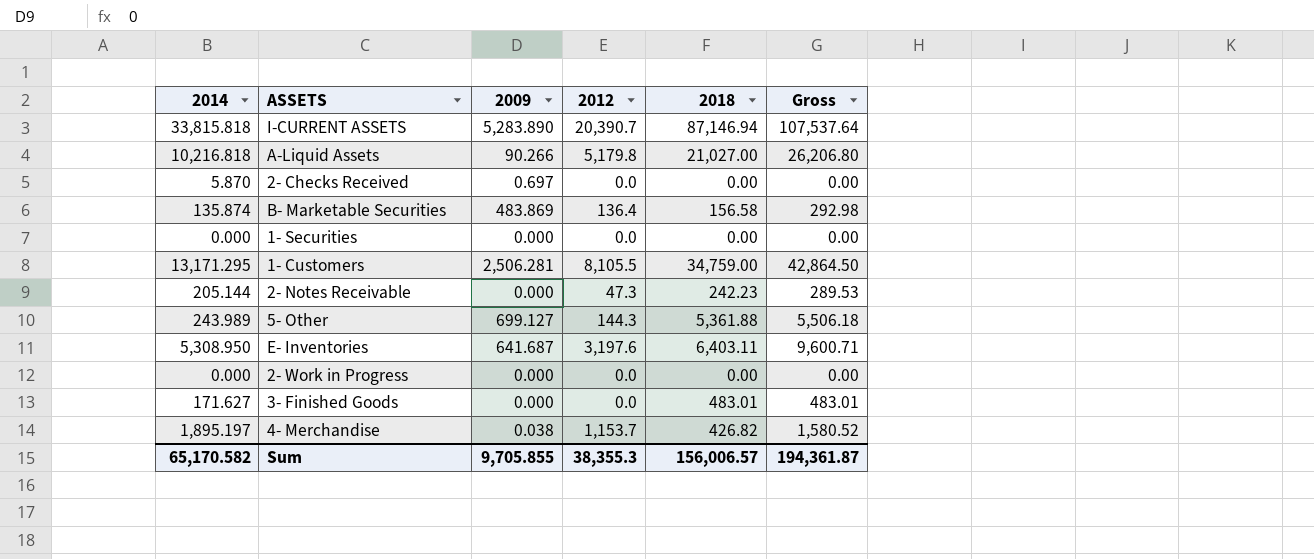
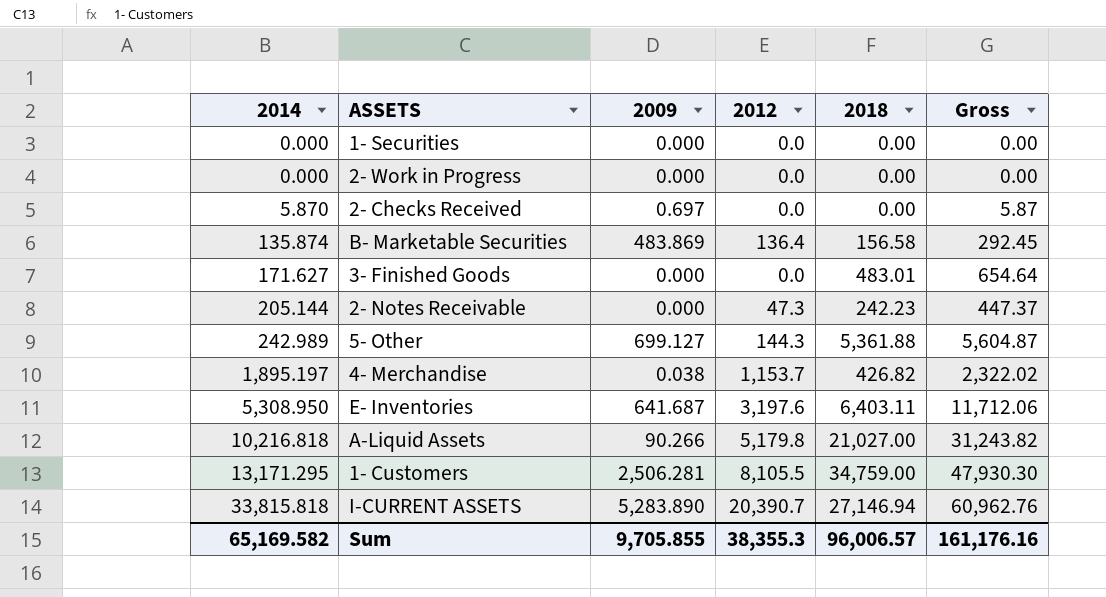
row order: none -> 2014 ascending
column Gross | formula: [2012] + [2018] -> [2014] + [2018]
5- Other | 2014: 243.989 -> 242.989
I-CURRENT ASSETS | 2018: 87,146.94 -> 27,146.94
Sum | 2014: 65,170.582 -> 65,169.582
Sum | 2018: 156,006.57 -> 96,006.57
Sum | Gross: 194,361.87 -> 161,176.16

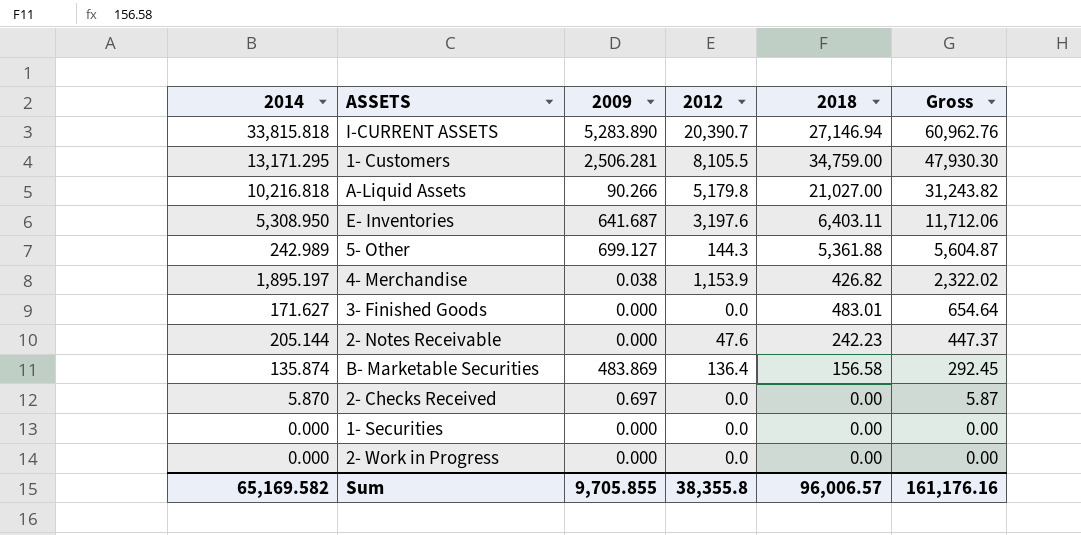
row order: 2014 ascending -> Gross descending
4- Merchandise | 2012: 1,153.7 -> 1,153.9
2- Notes Receivable | 2012: 47.3 -> 47.6
Sum | 2012: 38,355.3 -> 38,355.8

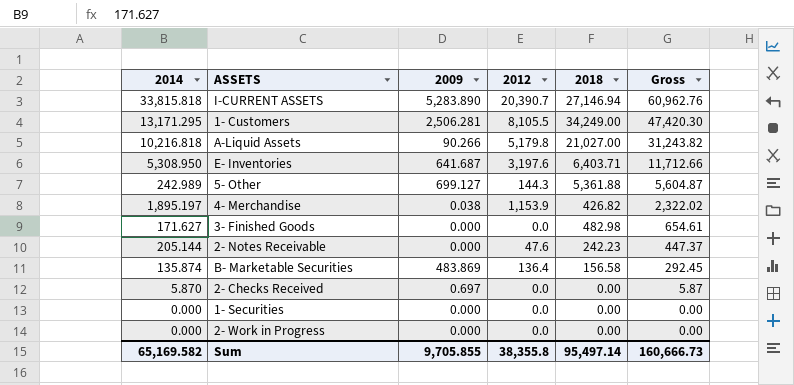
1- Customers | 2018: 34,759.00 -> 34,249.00
1- Customers | Gross: 47,930.30 -> 47,420.30
E- Inventories | 2018: 6,403.11 -> 6,403.71
E- Inventories | Gross: 11,712.06 -> 11,712.66
3- Finished Goods | 2018: 483.01 -> 482.98
3- Finished Goods | Gross: 654.64 -> 654.61
Sum | 2018: 96,006.57 -> 95,497.14
Sum | Gross: 161,176.16 -> 160,666.73

